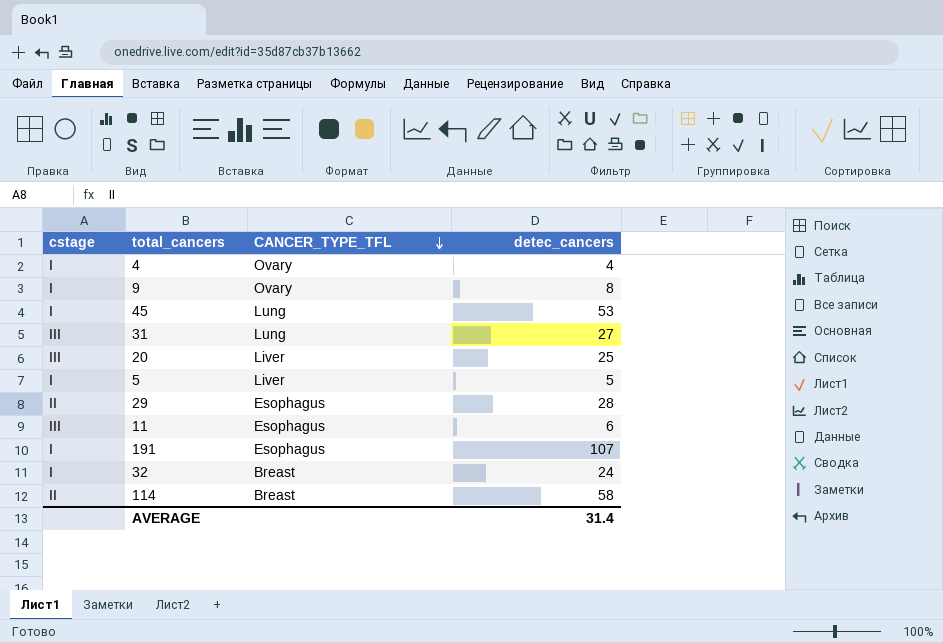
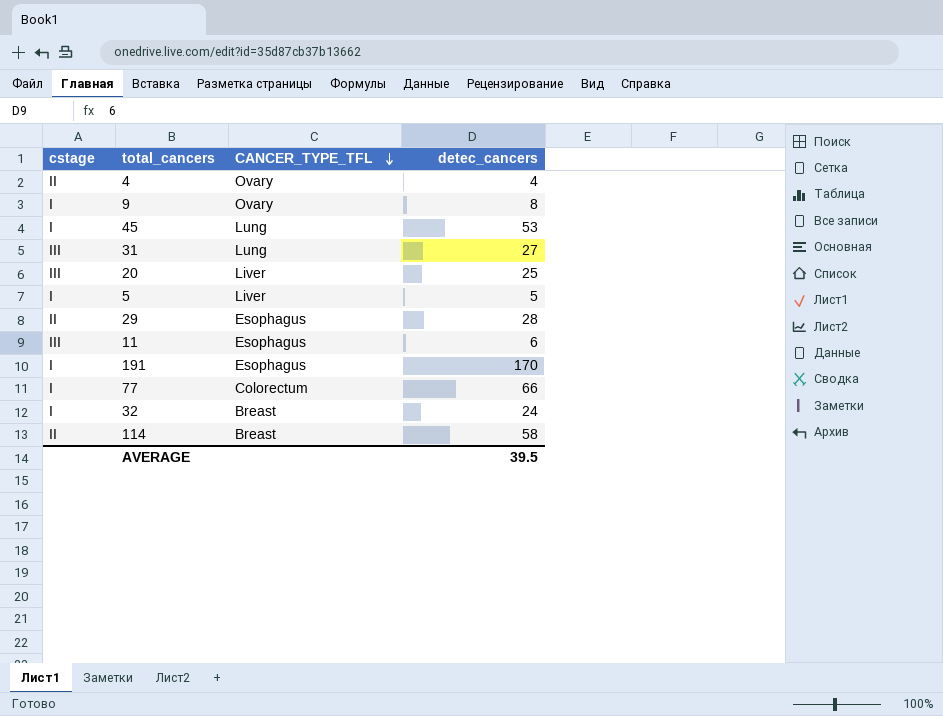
4 | cstage: I -> II
191 | detec_cancers: 107 -> 170
row 77: none -> I | Colorectum | 66
AVERAGE | detec_cancers: 31.4 -> 39.5

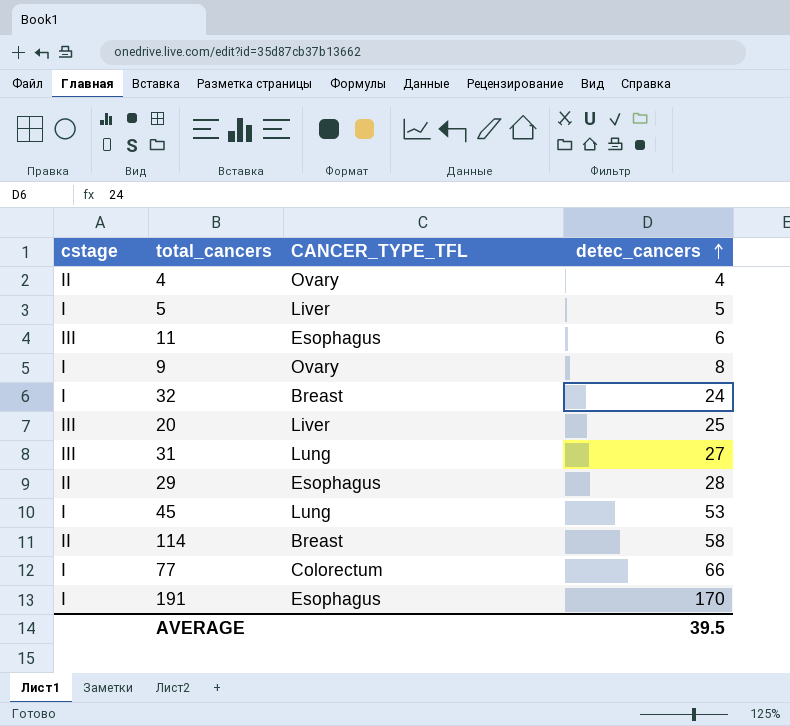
row order: CANCER_TYPE_TFL descending -> detec_cancers ascending

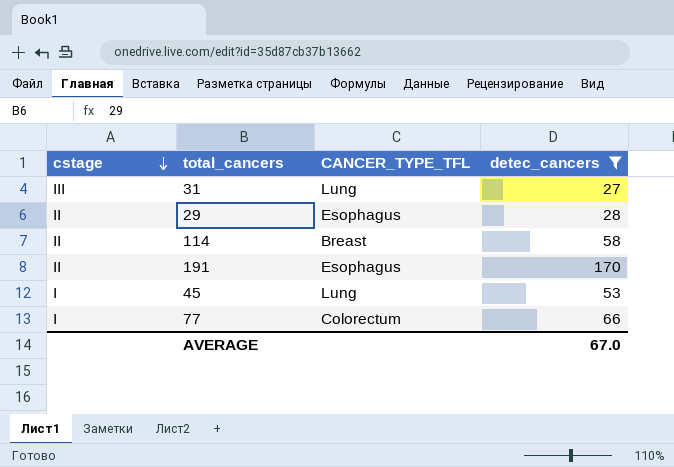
filter: none -> detec_cancers >= 27
row order: detec_cancers ascending -> cstage descending
191 | cstage: I -> II
AVERAGE | detec_cancers: 39.5 -> 67.0

